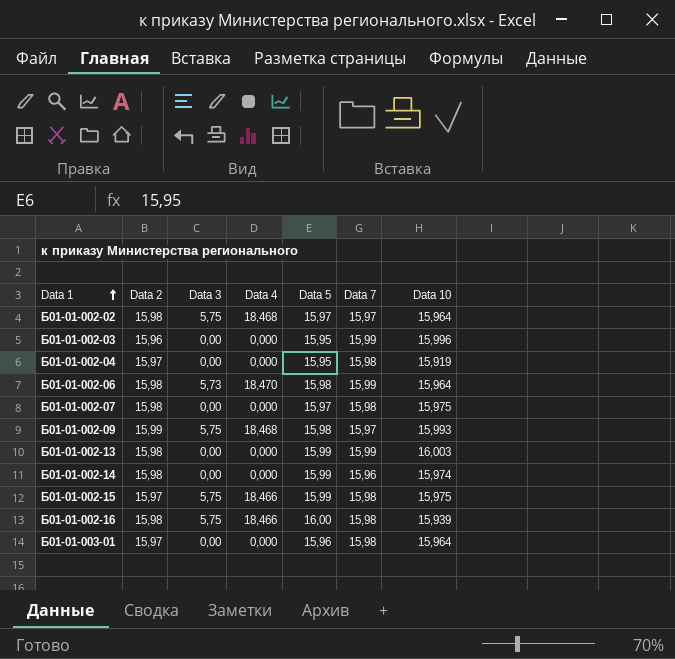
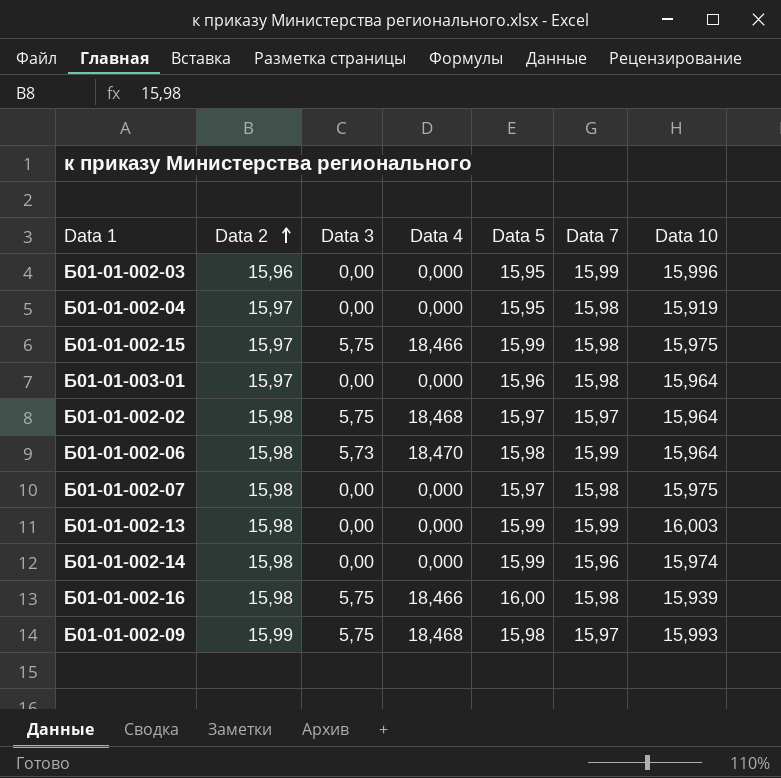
row order: Data 1 ascending -> Data 2 ascending

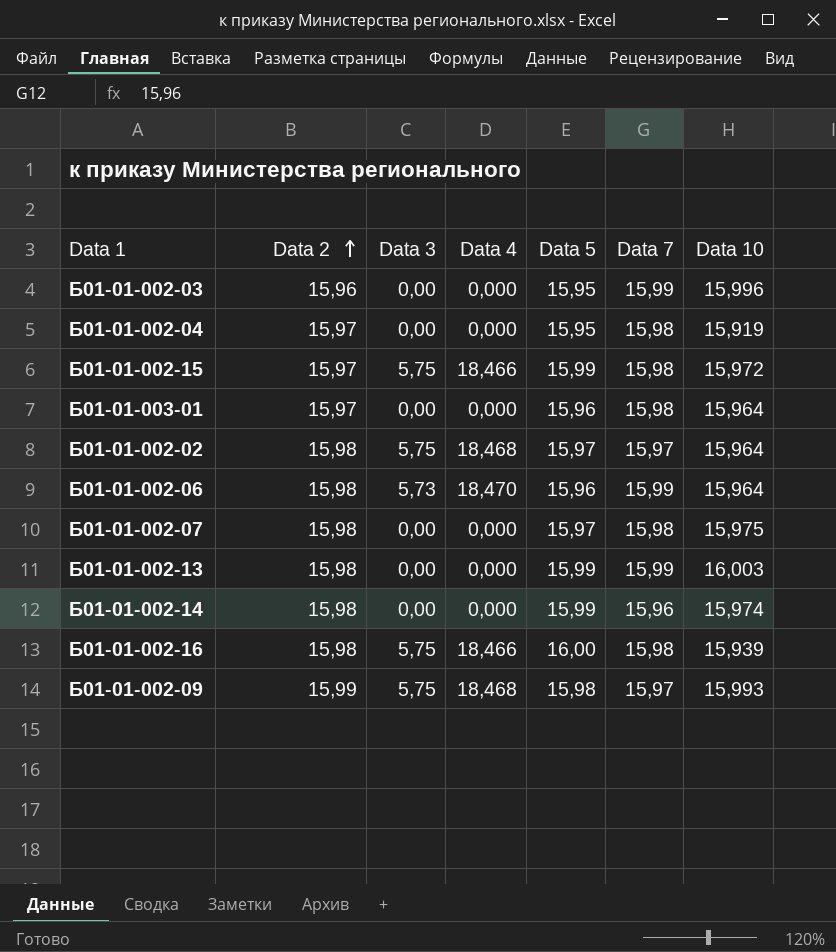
Б01-01-002-15 | Data 10: 15,975 -> 15,972
Б01-01-002-06 | Data 5: 15,98 -> 15,96

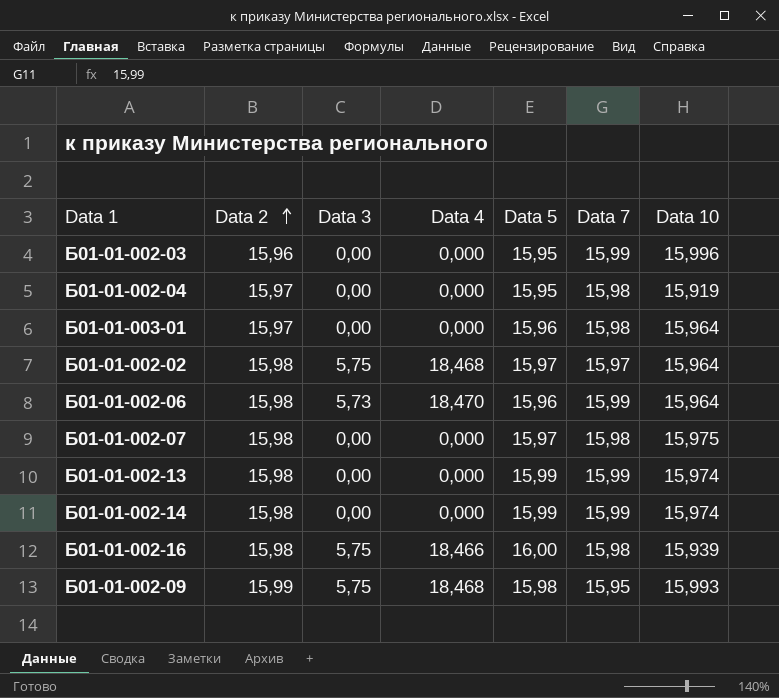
row Б01-01-002-15: 15,97 | 5,75 | 18,466 | 15,99 | 15,98 | 15,972 -> none
Б01-01-002-13 | Data 10: 16,003 -> 15,974
Б01-01-002-14 | Data 7: 15,96 -> 15,99
Б01-01-002-09 | Data 7: 15,97 -> 15,95

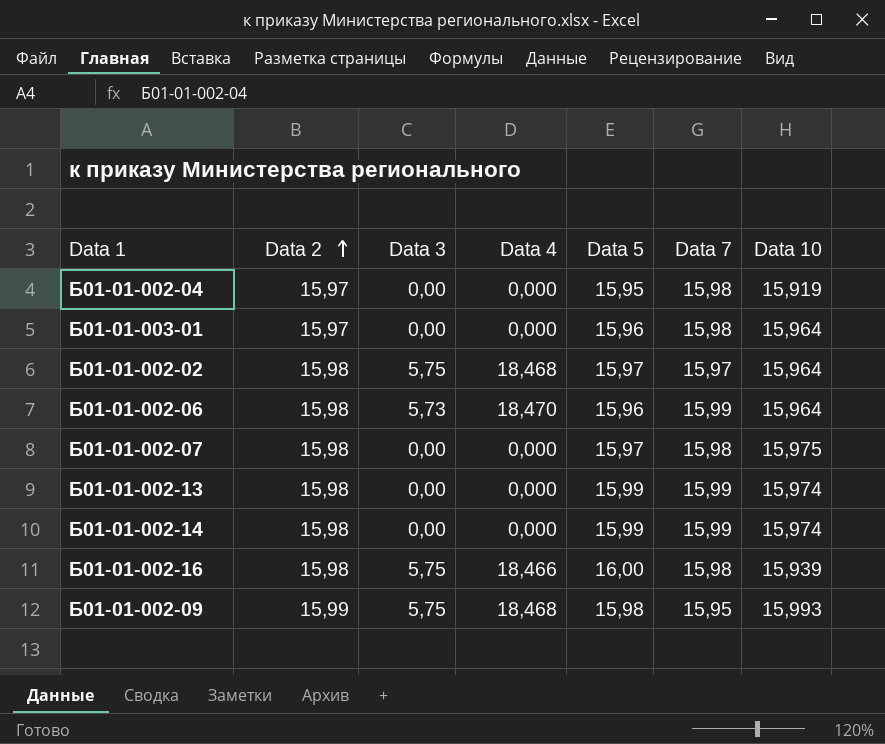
row Б01-01-002-03: 15,96 | 0,00 | 0,000 | 15,95 | 15,99 | 15,996 -> none

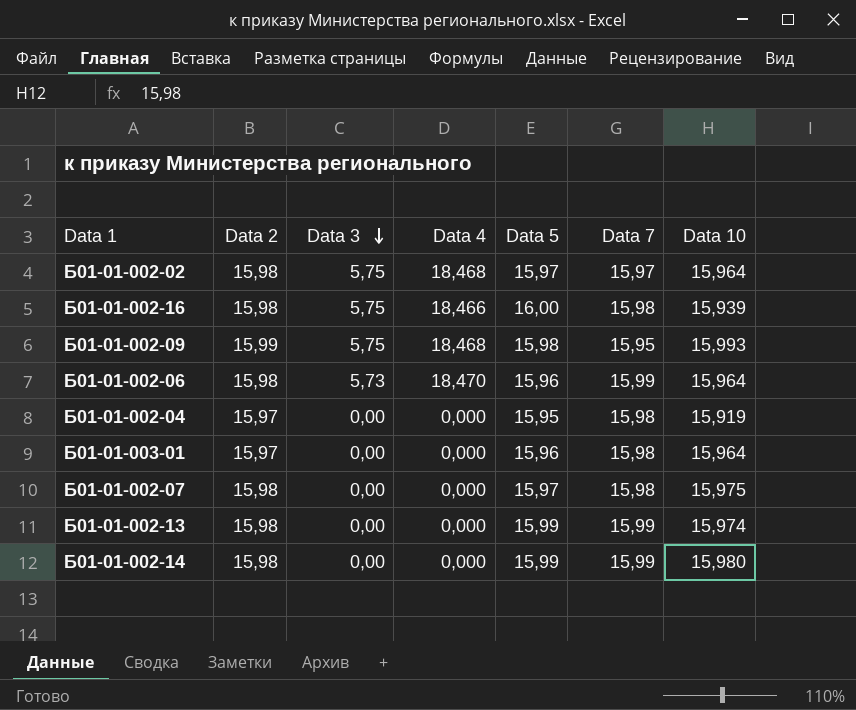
row order: Data 2 ascending -> Data 3 descending
Б01-01-002-14 | Data 10: 15,974 -> 15,980

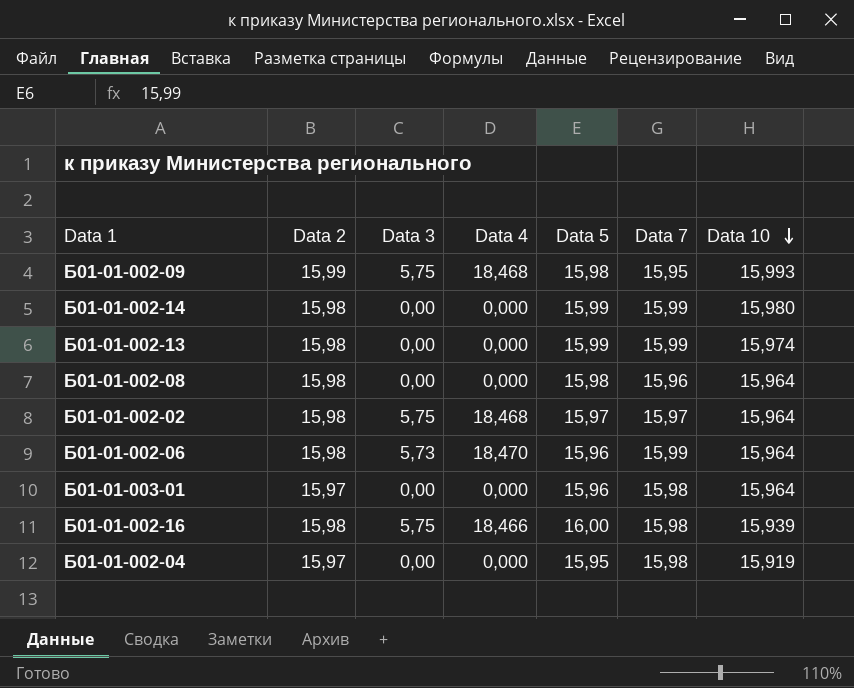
row order: Data 3 descending -> Data 10 descending
row Б01-01-002-07: 15,98 | 0,00 | 0,000 | 15,97 | 15,98 | 15,975 -> none
row Б01-01-002-08: none -> 15,98 | 0,00 | 0,000 | 15,98 | 15,96 | 15,964

